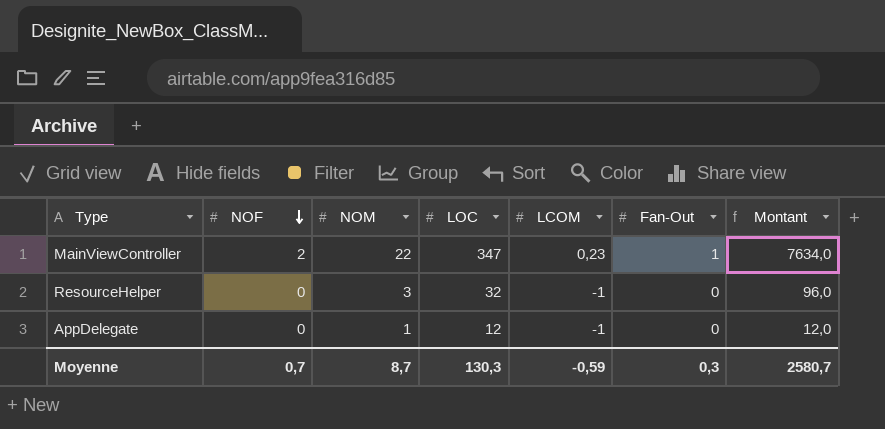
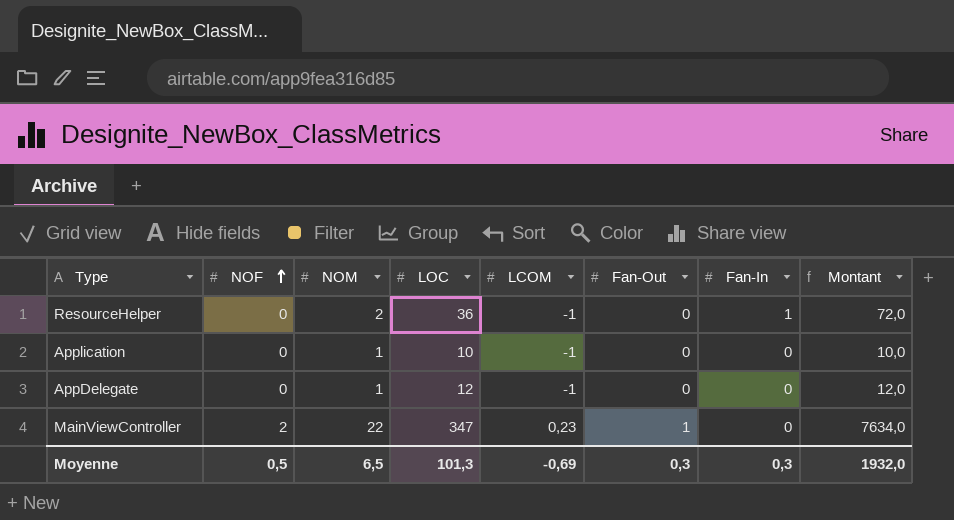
row order: NOF descending -> NOF ascending
column Fan-In | position: none -> 7
ResourceHelper | NOM: 3 -> 2
ResourceHelper | LOC: 32 -> 36
ResourceHelper | Montant: 96,0 -> 72,0
row Application: none -> 0 | 1 | 10 | -1 | 0 | 0 | 10,0
Moyenne | NOF: 0,7 -> 0,5
Moyenne | NOM: 8,7 -> 6,5
Moyenne | LOC: 130,3 -> 101,3
Moyenne | LCOM: -0,59 -> -0,69
Moyenne | Montant: 2580,7 -> 1932,0

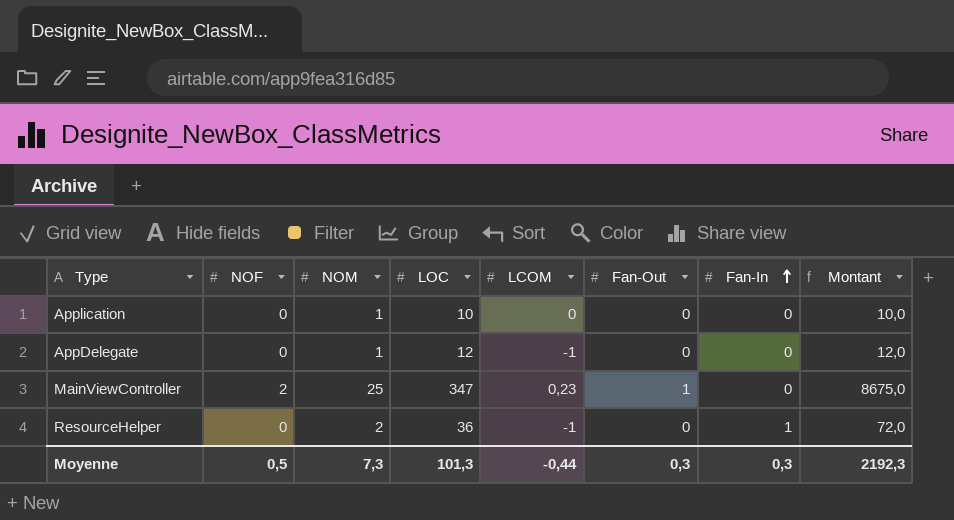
row order: NOF ascending -> Fan-In ascending
Application | LCOM: -1 -> 0
MainViewController | NOM: 22 -> 25
MainViewController | Montant: 7634,0 -> 8675,0
Moyenne | NOM: 6,5 -> 7,3
Moyenne | LCOM: -0,69 -> -0,44
Moyenne | Montant: 1932,0 -> 2192,3

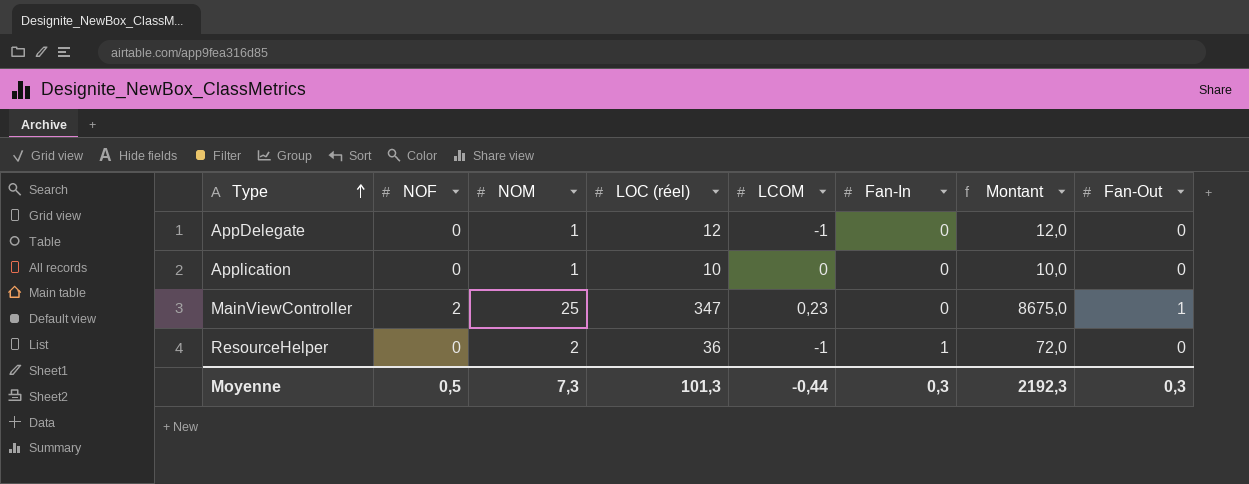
row order: Fan-In ascending -> Type ascending
column name: LOC -> LOC (réel)
column Fan-Out | position: 6 -> 8

